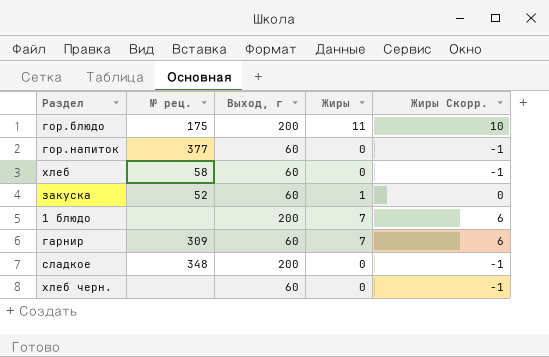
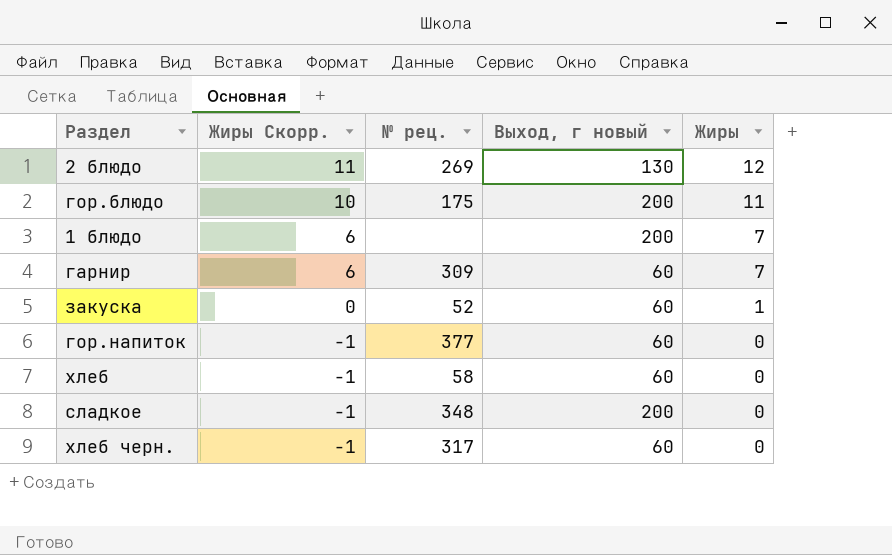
row order: none -> Жиры Скорр. descending
column Жиры Скорр. | position: 5 -> 2
column name: Выход, г -> Выход, г новый
row 2 блюдо: none -> 11 | 269 | 130 | 12
хлеб черн. | № рец.: none -> 317

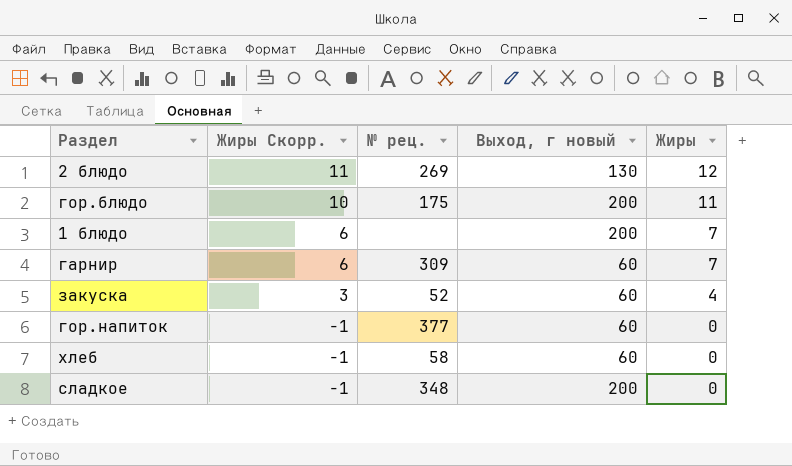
row хлеб черн.: -1 | 317 | 60 | 0 -> none
закуска | Жиры Скорр.: 0 -> 3
закуска | Жиры: 1 -> 4

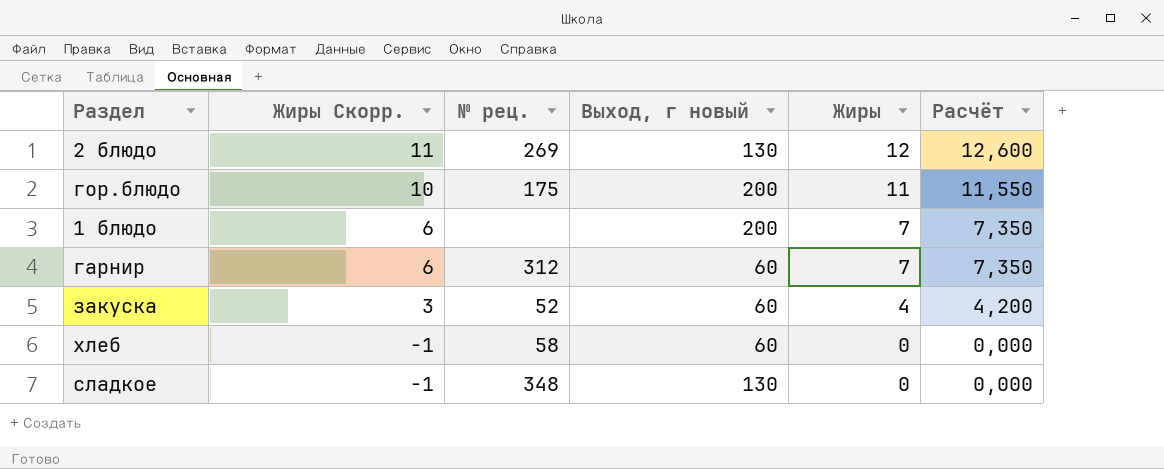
column Расчёт | formula: none -> [Жиры] * 1,05
row гор.напиток: -1 | 377 | 60 | 0 -> none
гарнир | № рец.: 309 -> 312
сладкое | Выход, г новый: 200 -> 130

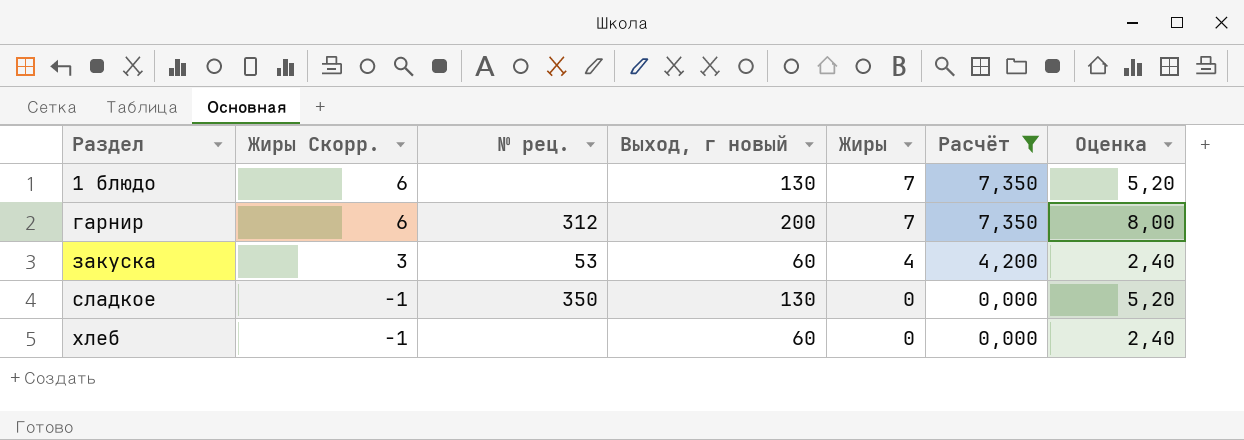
filter: none -> Расчёт <= 7,350
row order: Жиры Скорр. descending -> Раздел ascending
column Оценка | formula: none -> [Выход, г новый] * 0,04
1 блюдо | Выход, г новый: 200 -> 130
гарнир | Выход, г новый: 60 -> 200
закуска | № рец.: 52 -> 53
сладкое | № рец.: 348 -> 350
хлеб | № рец.: 58 -> none

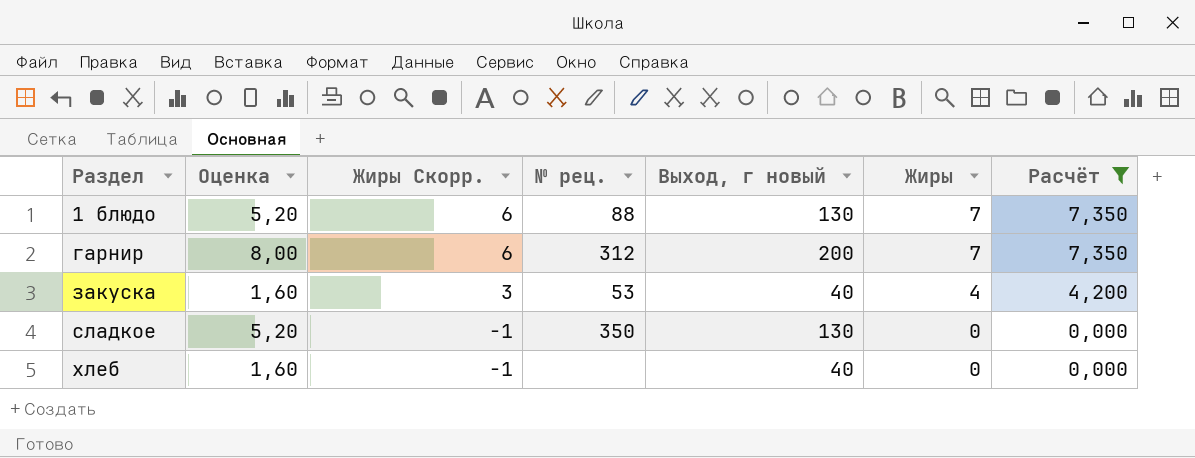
column Оценка | position: 7 -> 2
1 блюдо | № рец.: none -> 88
закуска | Оценка: 2,40 -> 1,60
закуска | Выход, г новый: 60 -> 40
хлеб | Оценка: 2,40 -> 1,60
хлеб | Выход, г новый: 60 -> 40

